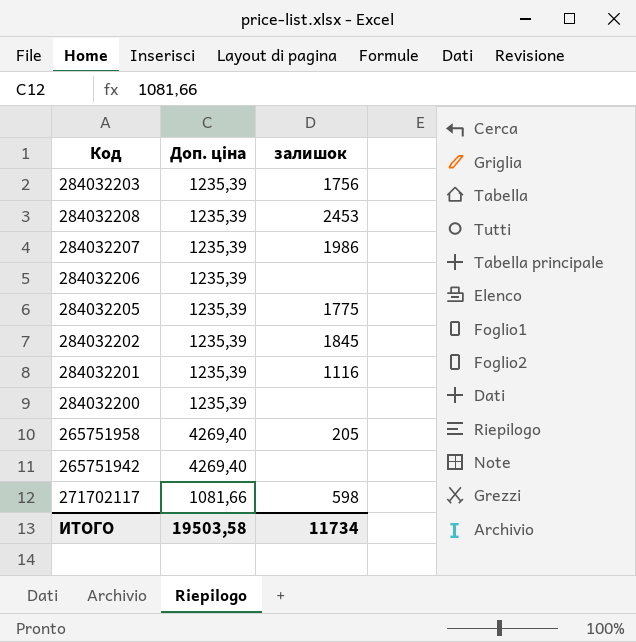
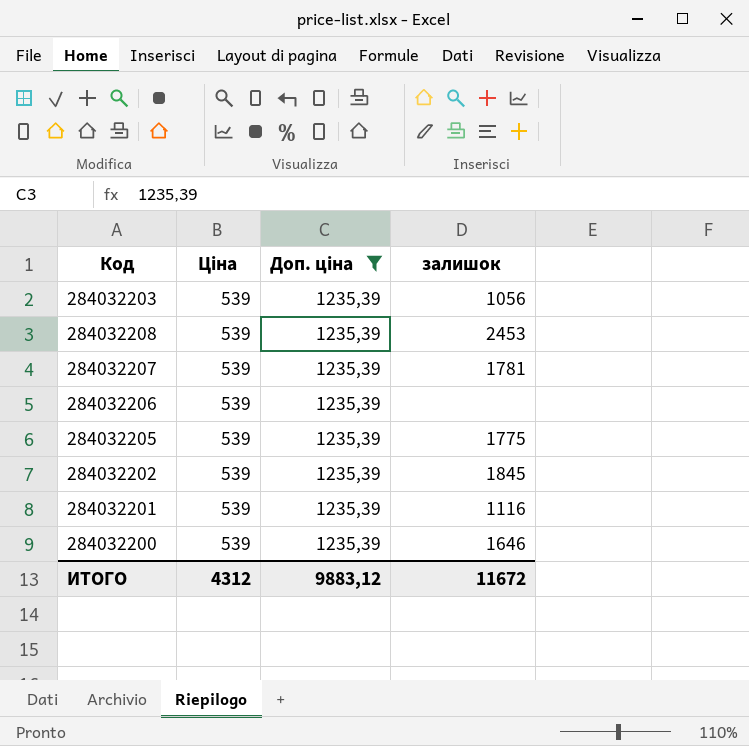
filter: none -> Доп. ціна = 1235,39
column Ціна | position: none -> 2
284032203 | залишок: 1756 -> 1056
284032207 | залишок: 1986 -> 1781
284032200 | залишок: none -> 1646
ИТОГО | Доп. ціна: 19503,58 -> 9883,12
ИТОГО | залишок: 11734 -> 11672

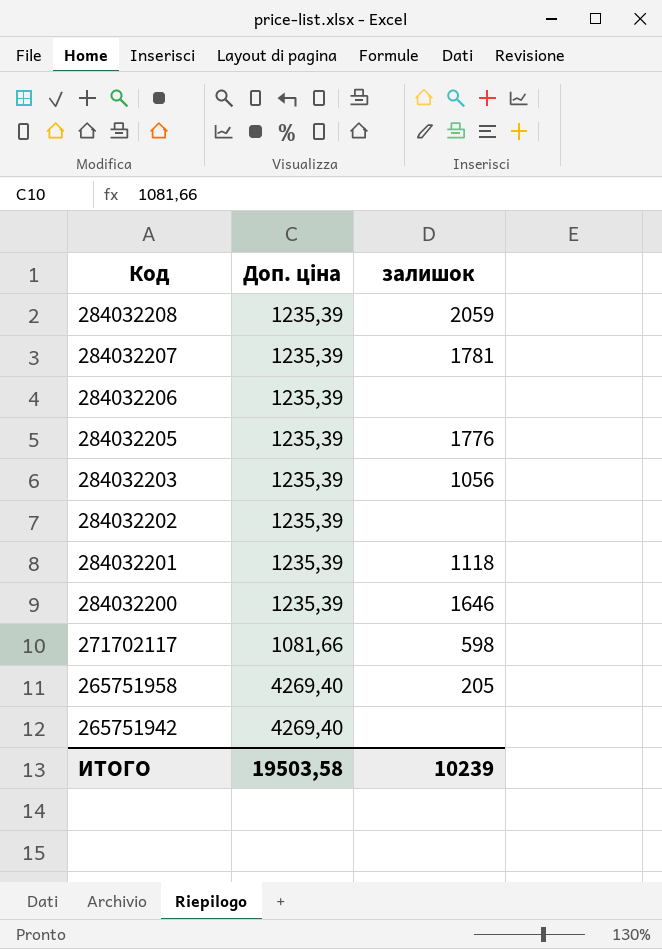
filter: Доп. ціна = 1235,39 -> none
row order: none -> Код descending
column Ціна | position: 2 -> none
284032208 | залишок: 2453 -> 2059
284032205 | залишок: 1775 -> 1776
284032202 | залишок: 1845 -> none
284032201 | залишок: 1116 -> 1118
ИТОГО | Доп. ціна: 9883,12 -> 19503,58
ИТОГО | залишок: 11672 -> 10239

